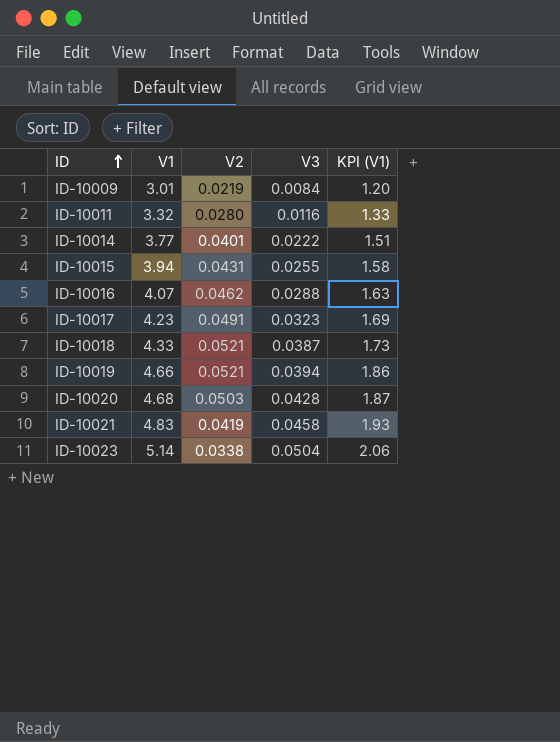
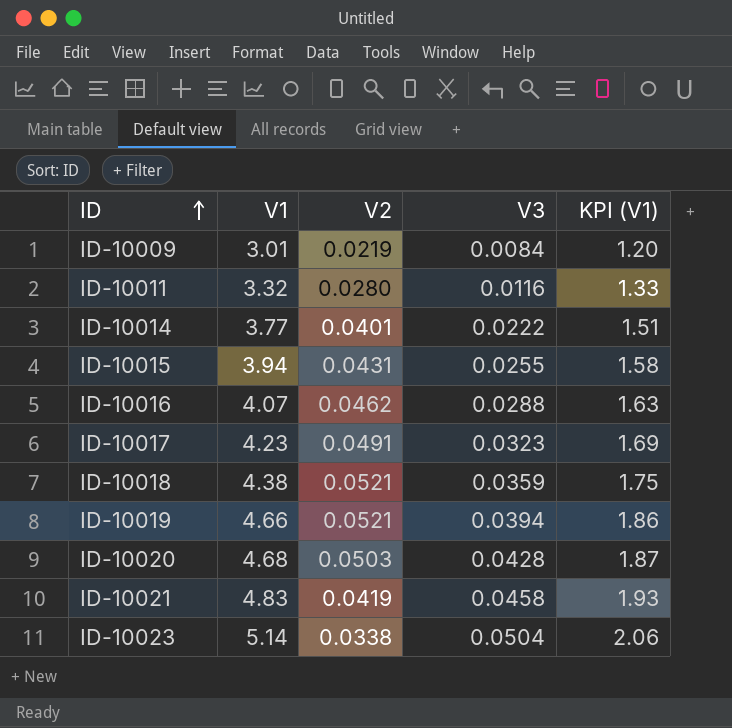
ID-10018 | V1: 4.33 -> 4.38
ID-10018 | V3: 0.0387 -> 0.0359
ID-10018 | KPI (V1): 1.73 -> 1.75

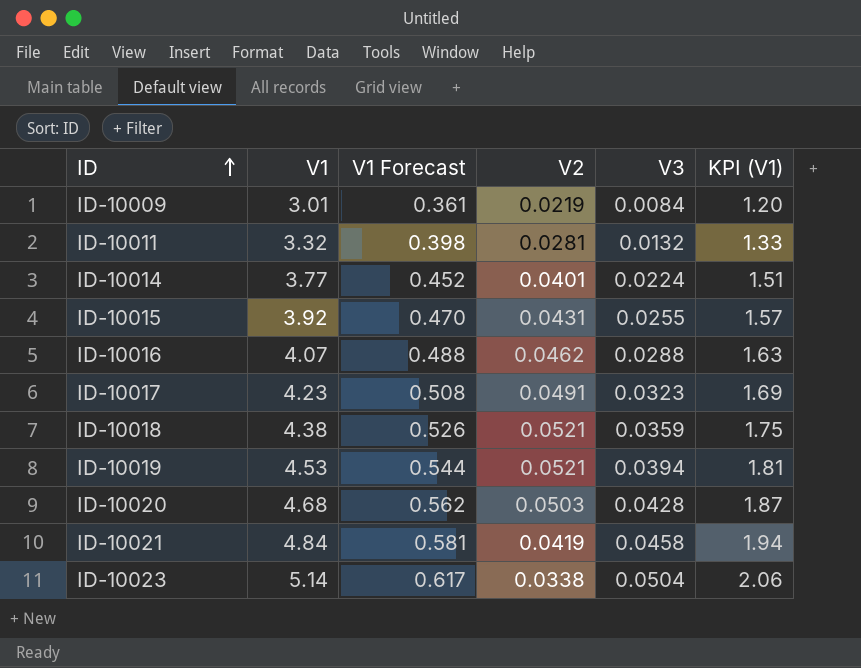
column V1 Forecast | formula: none -> [V1] * 0.12
ID-10011 | V2: 0.0280 -> 0.0281
ID-10011 | V3: 0.0116 -> 0.0132
ID-10014 | V3: 0.0222 -> 0.0224
ID-10015 | V1: 3.94 -> 3.92
ID-10015 | KPI (V1): 1.58 -> 1.57
ID-10019 | V1: 4.66 -> 4.53
ID-10019 | KPI (V1): 1.86 -> 1.81
ID-10021 | V1: 4.83 -> 4.84
ID-10021 | KPI (V1): 1.93 -> 1.94

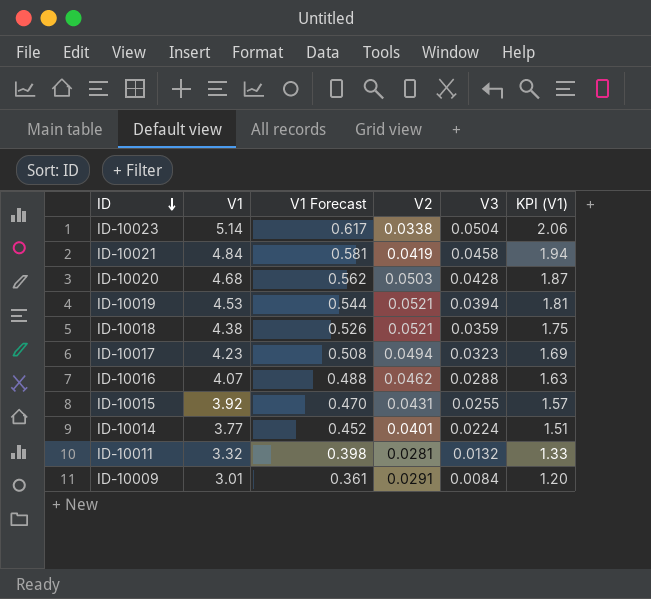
row order: ID ascending -> ID descending
ID-10017 | V2: 0.0491 -> 0.0494
ID-10009 | V2: 0.0219 -> 0.0291

